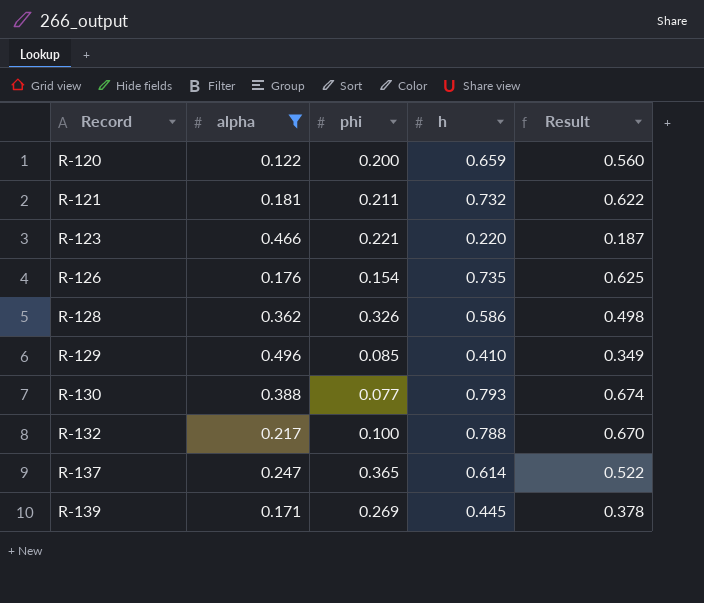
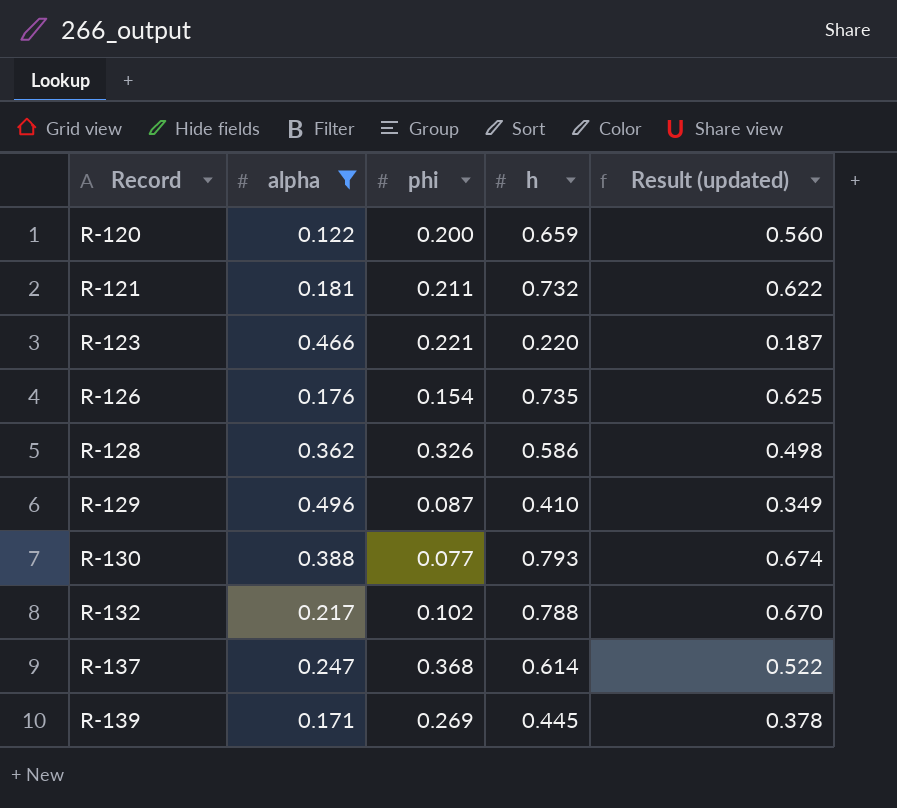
column name: Result -> Result (updated)
R-129 | phi: 0.085 -> 0.087
R-132 | phi: 0.100 -> 0.102
R-137 | phi: 0.365 -> 0.368

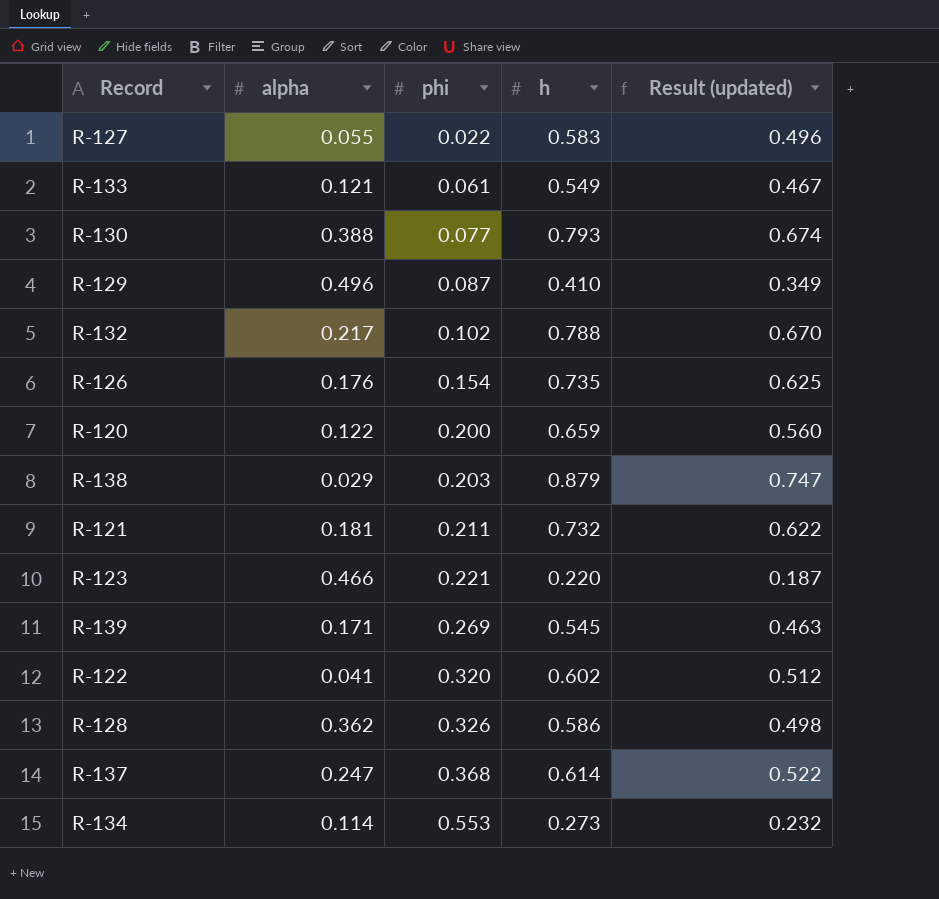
filter: alpha >= 0.122 -> none
row order: Record ascending -> phi ascending
R-139 | h: 0.445 -> 0.545
R-139 | Result (updated): 0.378 -> 0.463

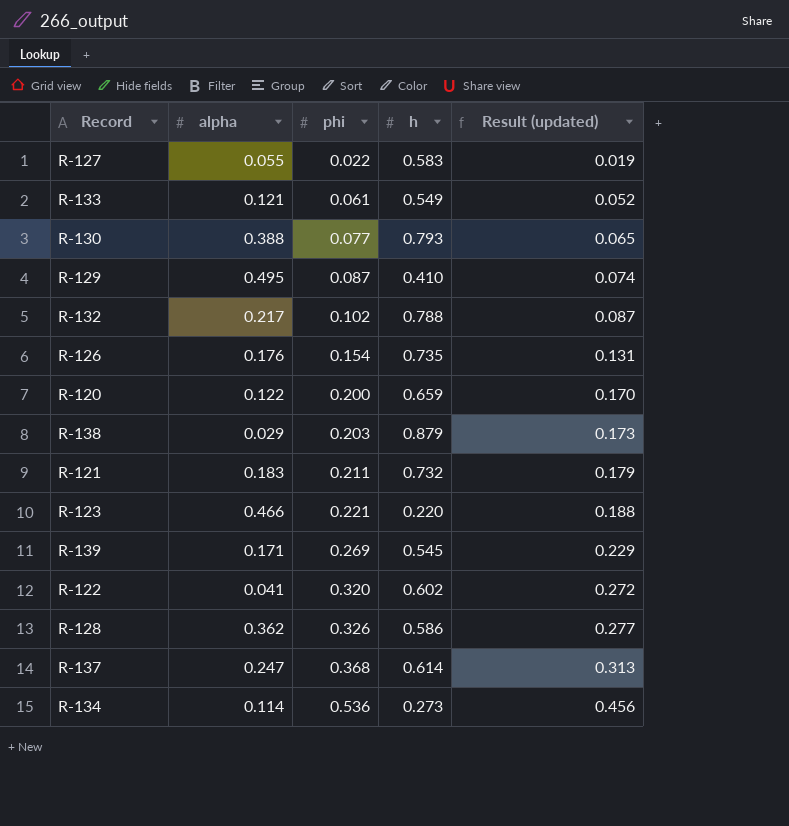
column Result (updated) | formula: [h] * 0.85 -> [phi] * 0.85
R-129 | alpha: 0.496 -> 0.495
R-121 | alpha: 0.181 -> 0.183
R-134 | phi: 0.553 -> 0.536

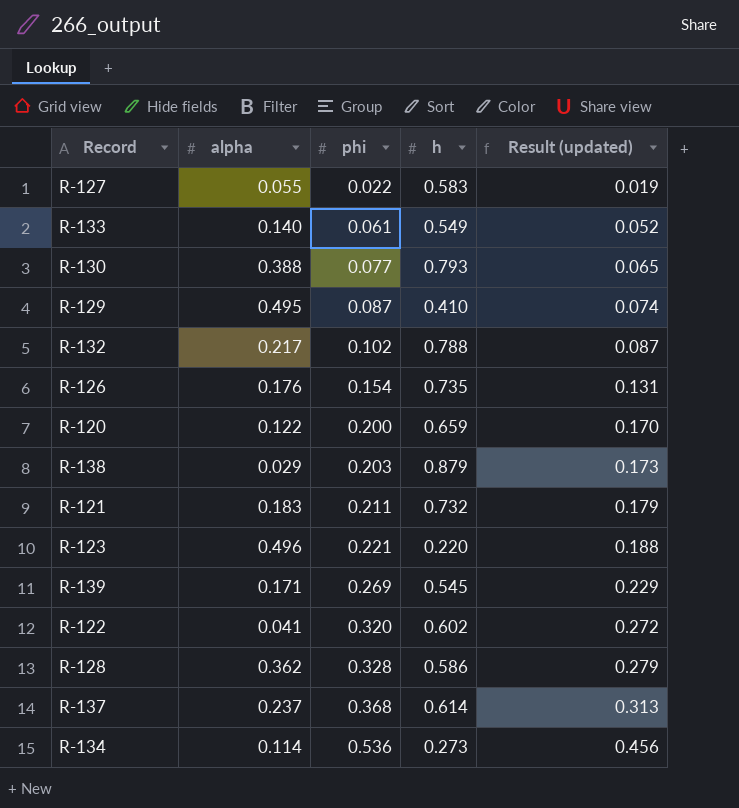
R-133 | alpha: 0.121 -> 0.140
R-123 | alpha: 0.466 -> 0.496
R-128 | phi: 0.326 -> 0.328
R-128 | Result (updated): 0.277 -> 0.279
R-137 | alpha: 0.247 -> 0.237

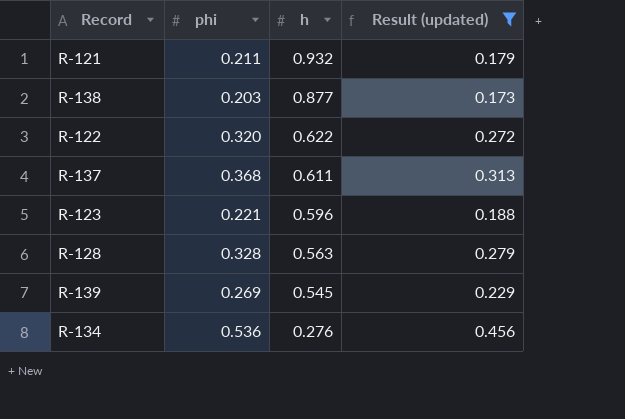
filter: none -> Result (updated) >= 0.173
row order: phi ascending -> h descending
column alpha | position: 2 -> none
R-121 | h: 0.732 -> 0.932
R-138 | h: 0.879 -> 0.877
R-122 | h: 0.602 -> 0.622
R-137 | h: 0.614 -> 0.611
R-123 | h: 0.220 -> 0.596
R-128 | h: 0.586 -> 0.563
R-134 | h: 0.273 -> 0.276

